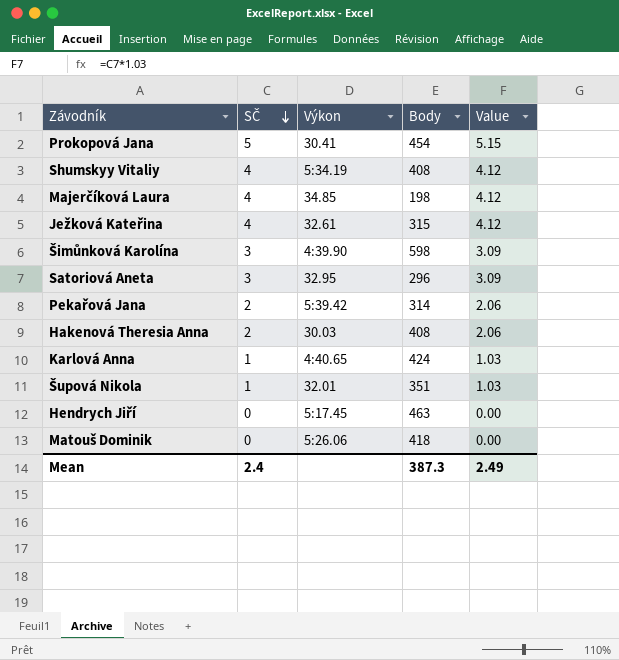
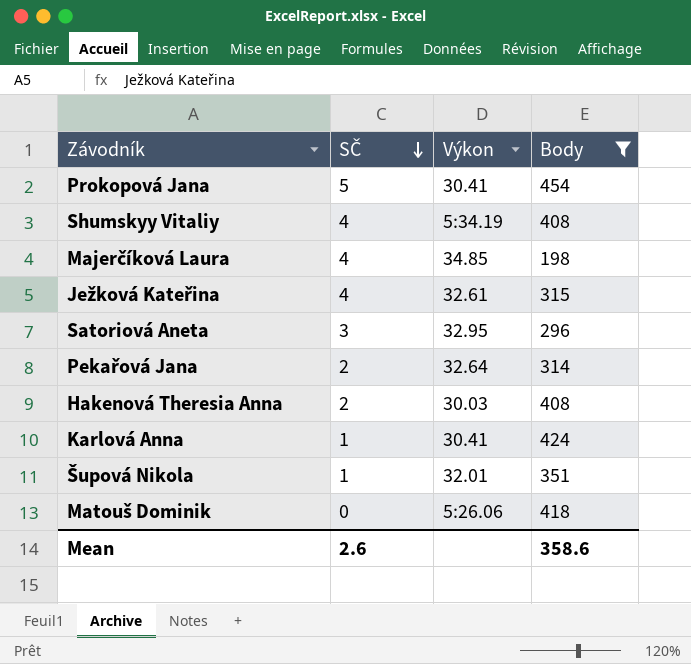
filter: none -> Body <= 454
column Value | formula: [SČ] * 1.03 -> none
Pekařová Jana | Výkon: 5:39.42 -> 32.64
Karlová Anna | Výkon: 4:40.65 -> 30.41
Mean | SČ: 2.4 -> 2.6
Mean | Body: 387.3 -> 358.6

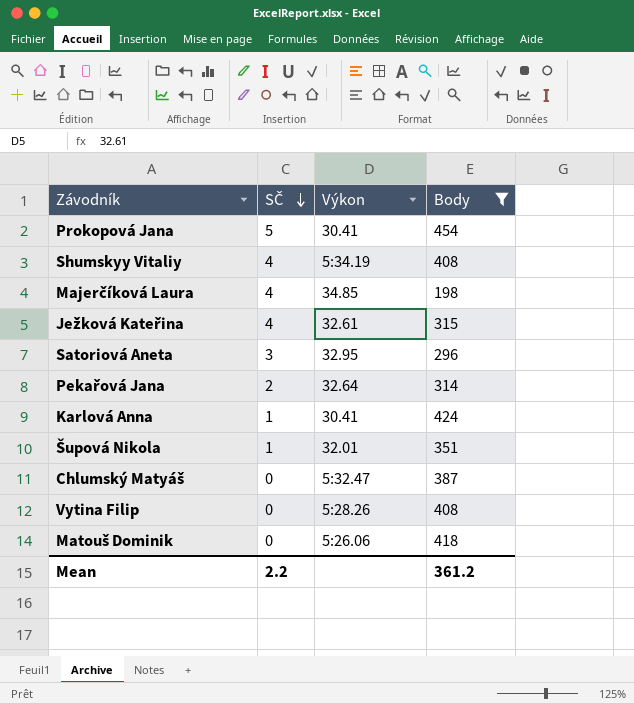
row Hakenová Theresia Anna: 2 | 30.03 | 408 -> none
row Chlumský Matyáš: none -> 0 | 5:32.47 | 387
row Vytina Filip: none -> 0 | 5:28.26 | 408
Mean | SČ: 2.6 -> 2.2
Mean | Body: 358.6 -> 361.2

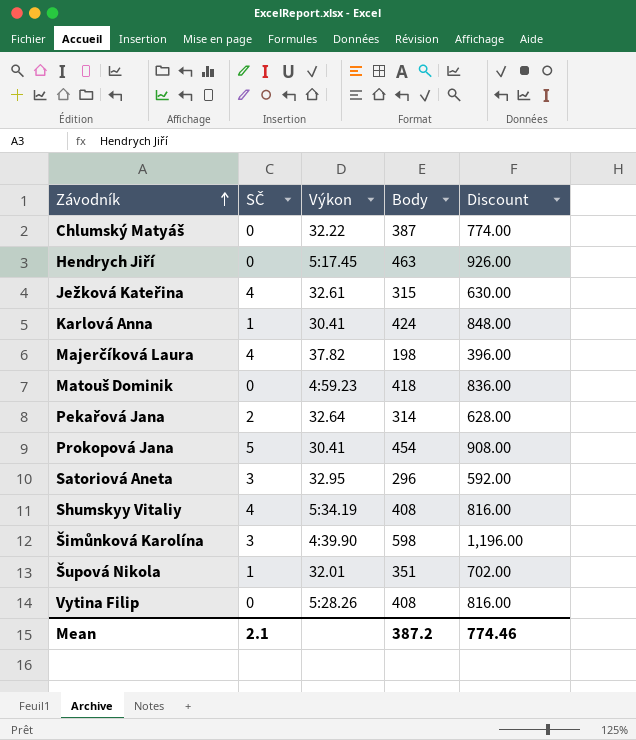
filter: Body <= 454 -> none
row order: SČ descending -> Závodník ascending
column Discount | formula: none -> [Body] * 2
Chlumský Matyáš | Výkon: 5:32.47 -> 32.22
Majerčíková Laura | Výkon: 34.85 -> 37.82
Matouš Dominik | Výkon: 5:26.06 -> 4:59.23
Mean | SČ: 2.2 -> 2.1
Mean | Body: 361.2 -> 387.2

